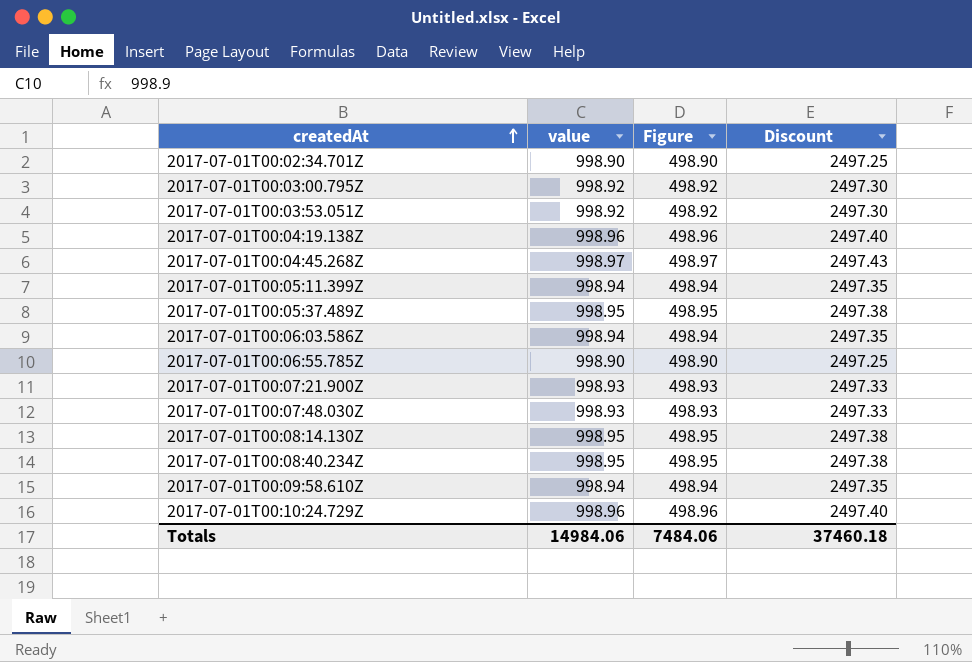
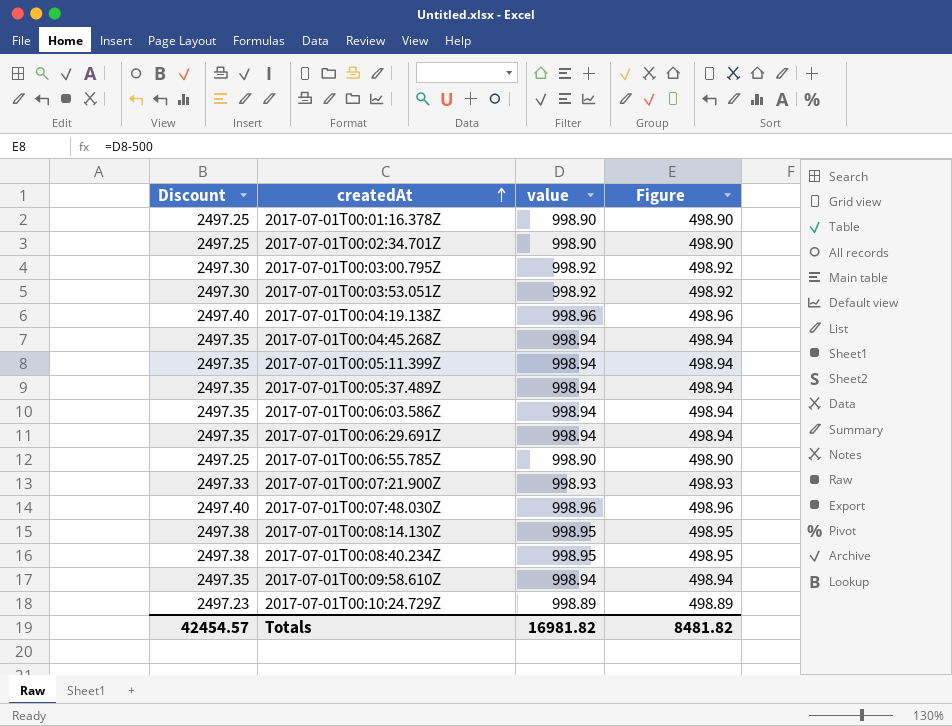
column Discount | position: 4 -> 1
row 2017-07-01T00:01:16.378Z: none -> 2497.25 | 998.90 | 498.90
2017-07-01T00:04:45.268Z | Discount: 2497.43 -> 2497.35
2017-07-01T00:04:45.268Z | value: 998.97 -> 998.94
2017-07-01T00:04:45.268Z | Figure: 498.97 -> 498.94
2017-07-01T00:05:37.489Z | Discount: 2497.38 -> 2497.35
2017-07-01T00:05:37.489Z | value: 998.95 -> 998.94
2017-07-01T00:05:37.489Z | Figure: 498.95 -> 498.94
row 2017-07-01T00:06:29.691Z: none -> 2497.35 | 998.94 | 498.94
2017-07-01T00:07:48.030Z | Discount: 2497.33 -> 2497.40
2017-07-01T00:07:48.030Z | value: 998.93 -> 998.96
2017-07-01T00:07:48.030Z | Figure: 498.93 -> 498.96
2017-07-01T00:10:24.729Z | Discount: 2497.40 -> 2497.23
2017-07-01T00:10:24.729Z | value: 998.96 -> 998.89
2017-07-01T00:10:24.729Z | Figure: 498.96 -> 498.89
Totals | Discount: 37460.18 -> 42454.57
Totals | value: 14984.06 -> 16981.82
Totals | Figure: 7484.06 -> 8481.82

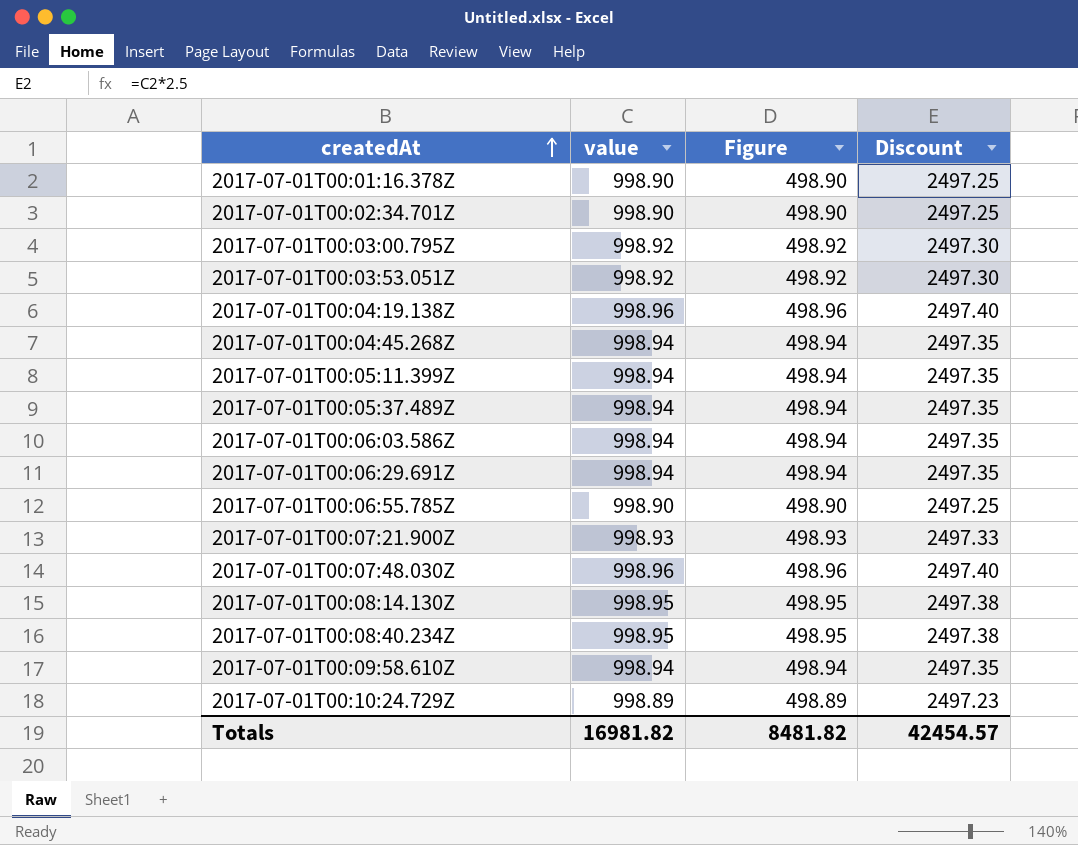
column Discount | position: 1 -> 4

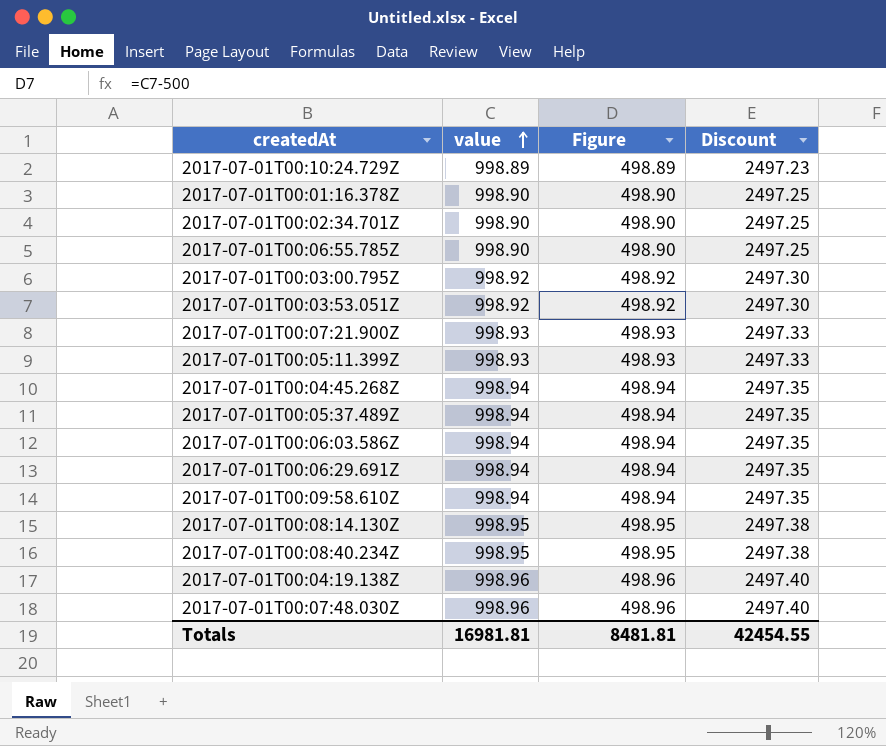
row order: createdAt ascending -> value ascending
2017-07-01T00:05:11.399Z | value: 998.94 -> 998.93
2017-07-01T00:05:11.399Z | Figure: 498.94 -> 498.93
2017-07-01T00:05:11.399Z | Discount: 2497.35 -> 2497.33
Totals | value: 16981.82 -> 16981.81
Totals | Figure: 8481.82 -> 8481.81
Totals | Discount: 42454.57 -> 42454.55

